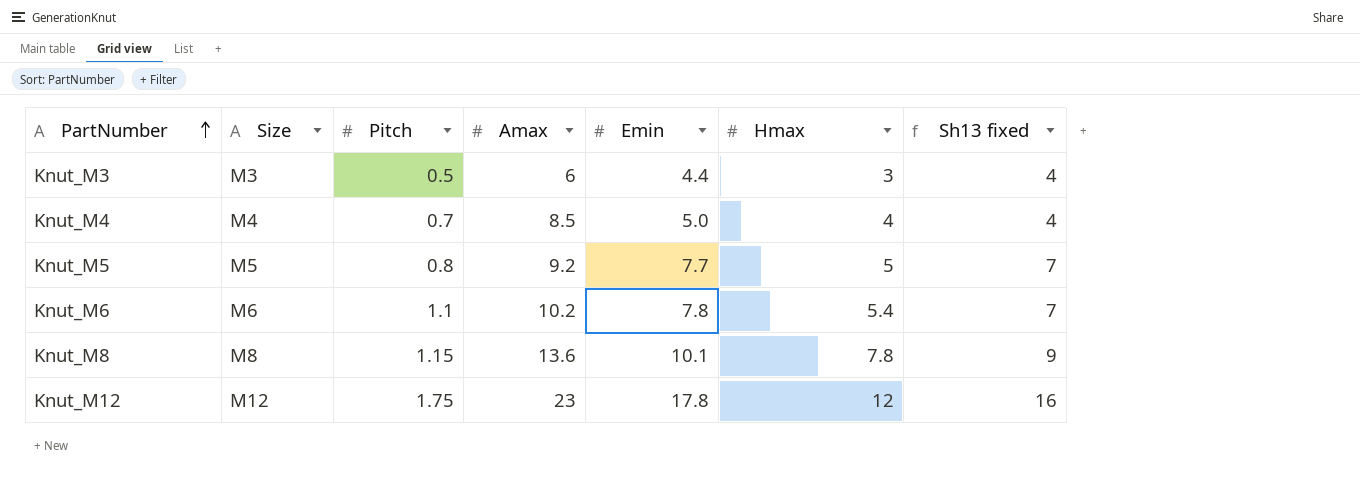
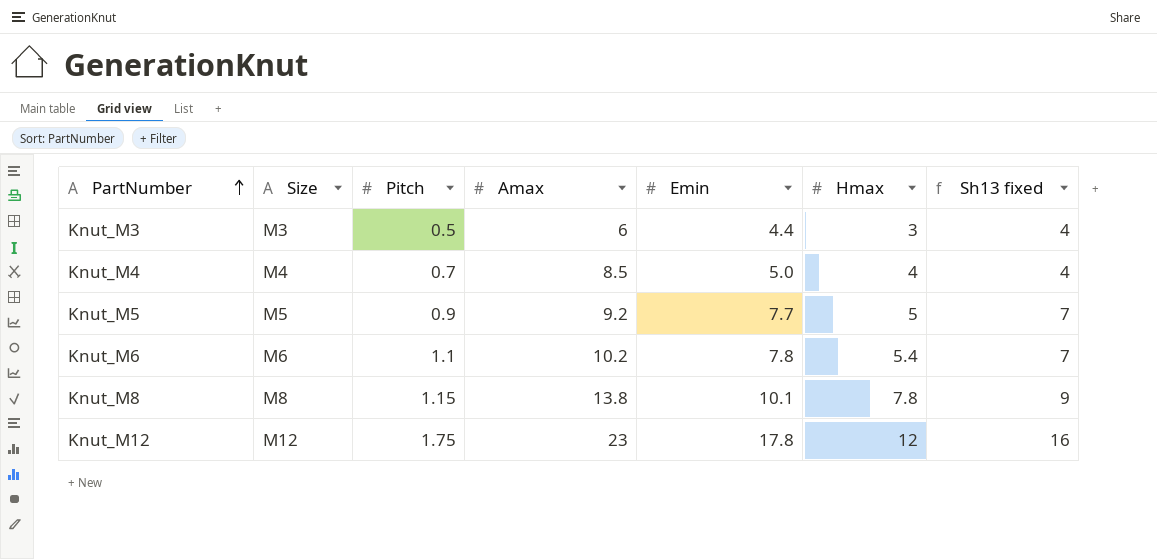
Knut_M5 | Pitch: 0.8 -> 0.9
Knut_M8 | Amax: 13.6 -> 13.8

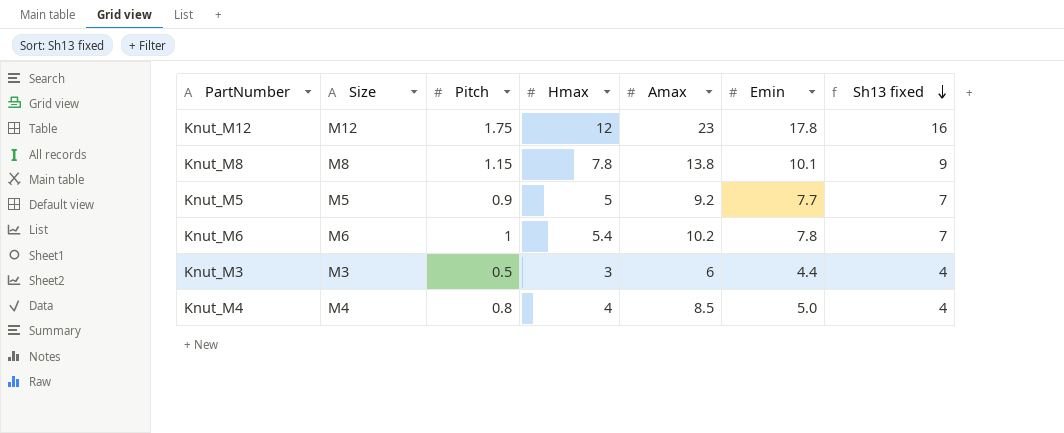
row order: PartNumber ascending -> Sh13 fixed descending
column Hmax | position: 6 -> 4
Knut_M6 | Pitch: 1.1 -> 1
Knut_M4 | Pitch: 0.7 -> 0.8

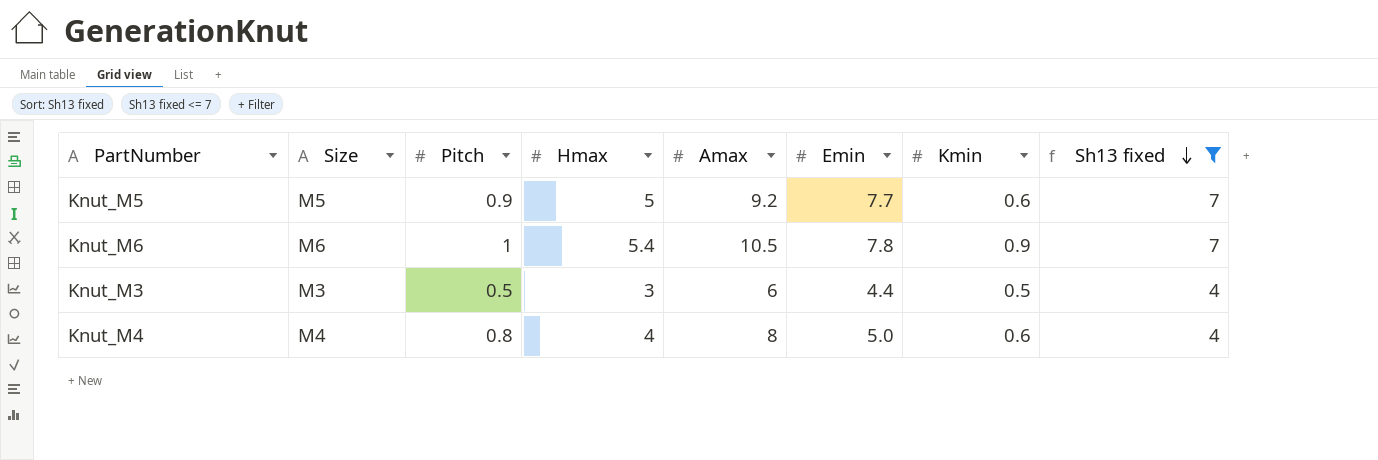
filter: none -> Sh13 fixed <= 7
column Kmin | position: none -> 7
Knut_M6 | Amax: 10.2 -> 10.5
Knut_M4 | Amax: 8.5 -> 8

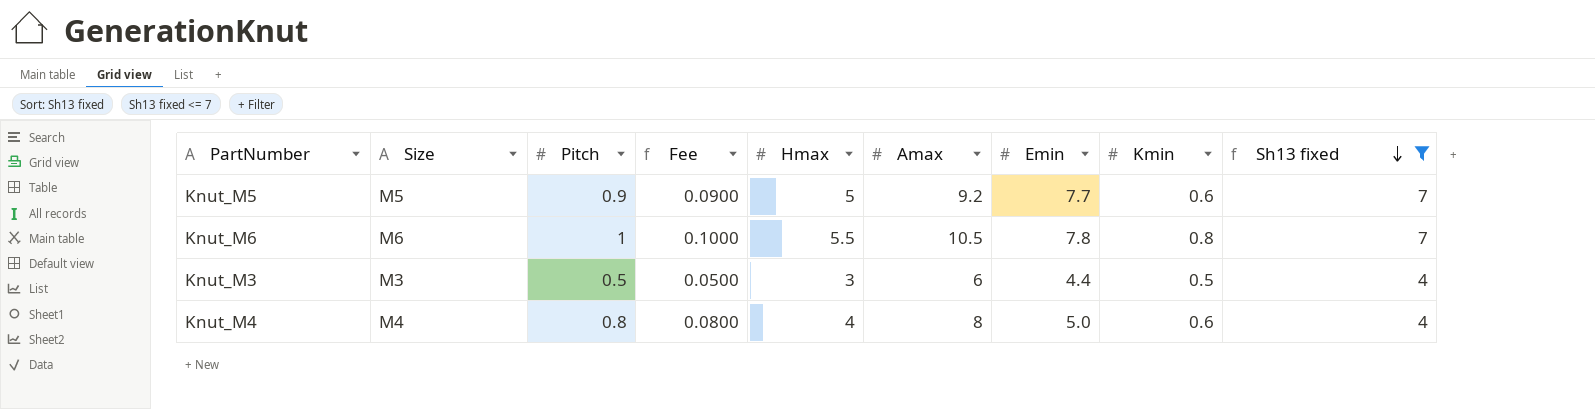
column Fee | formula: none -> [Pitch] * 0.1
Knut_M6 | Hmax: 5.4 -> 5.5
Knut_M6 | Kmin: 0.9 -> 0.8

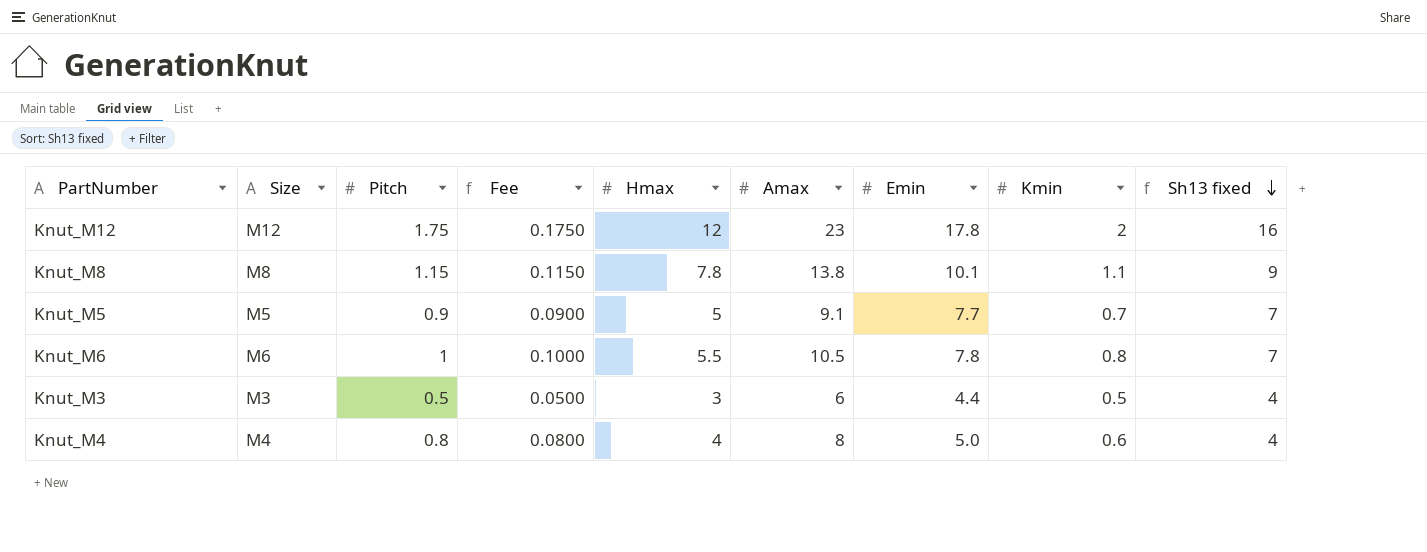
filter: Sh13 fixed <= 7 -> none
Knut_M5 | Amax: 9.2 -> 9.1
Knut_M5 | Kmin: 0.6 -> 0.7

